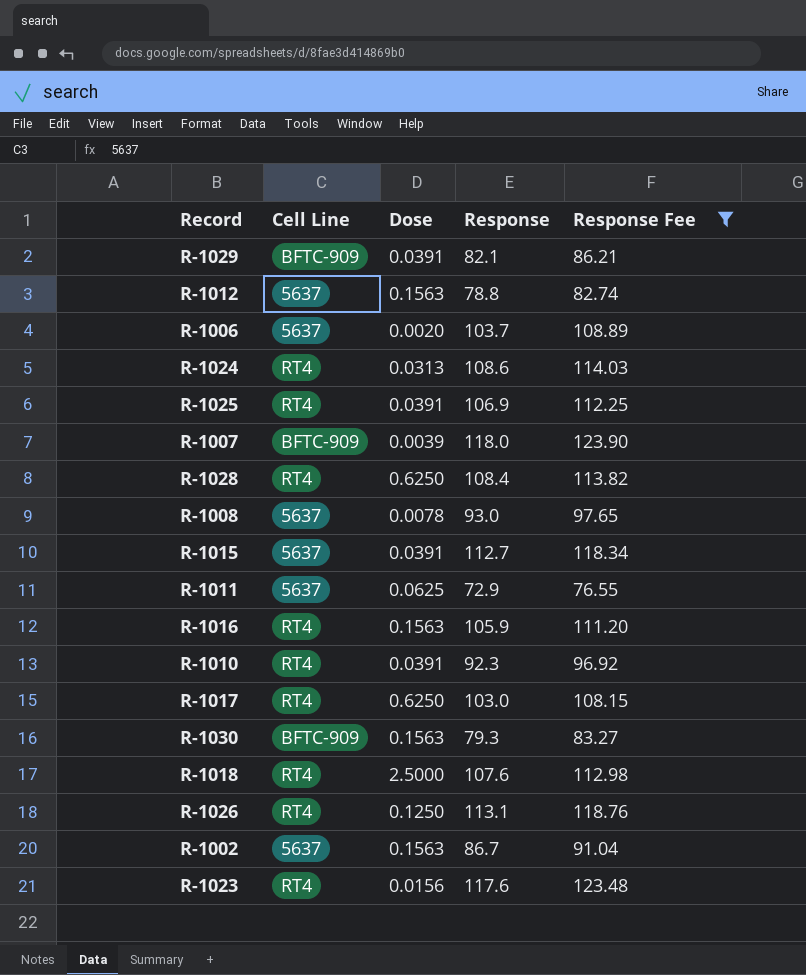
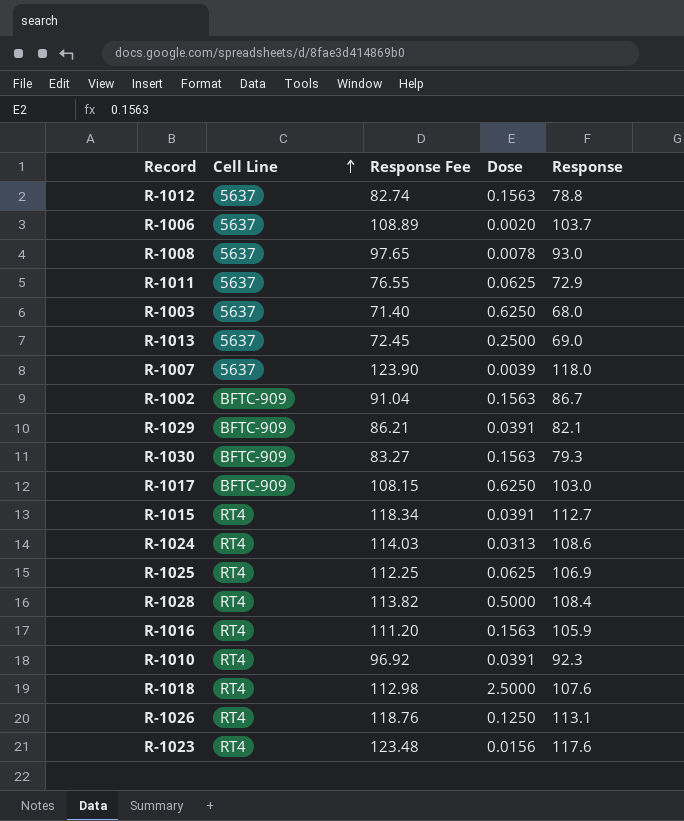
filter: Response Fee >= 76.55 -> none
row order: none -> Cell Line ascending
column Response Fee | position: 5 -> 3
R-1007 | Cell Line: BFTC-909 -> 5637
R-1002 | Cell Line: 5637 -> BFTC-909
R-1017 | Cell Line: RT4 -> BFTC-909
R-1015 | Cell Line: 5637 -> RT4
R-1025 | Dose: 0.0391 -> 0.0625
R-1028 | Dose: 0.6250 -> 0.5000

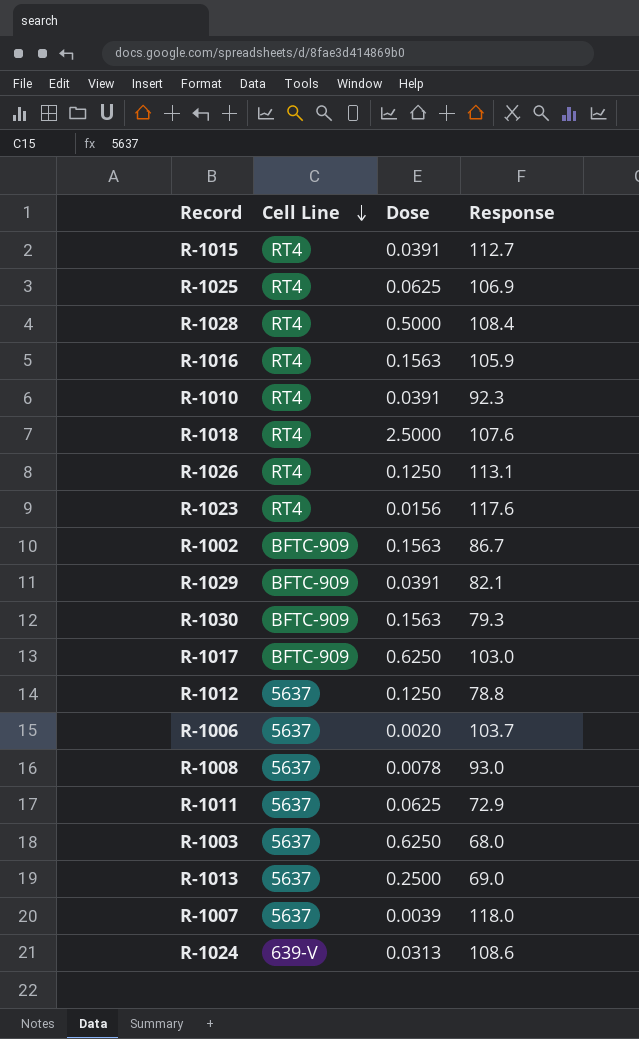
row order: Cell Line ascending -> Cell Line descending
column Response Fee | formula: [Response] * 1.05 -> none
R-1012 | Dose: 0.1563 -> 0.1250
R-1024 | Cell Line: RT4 -> 639-V

